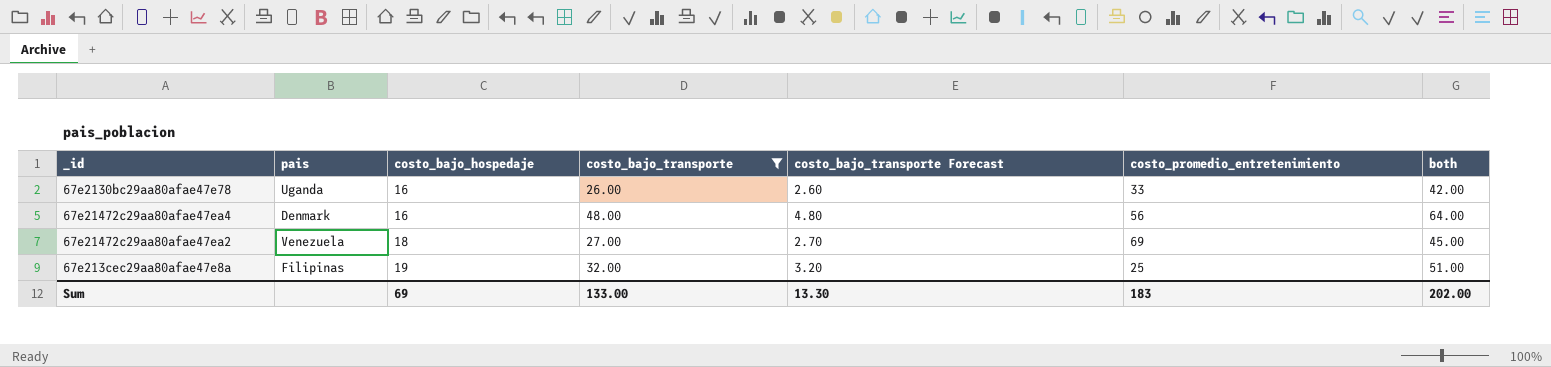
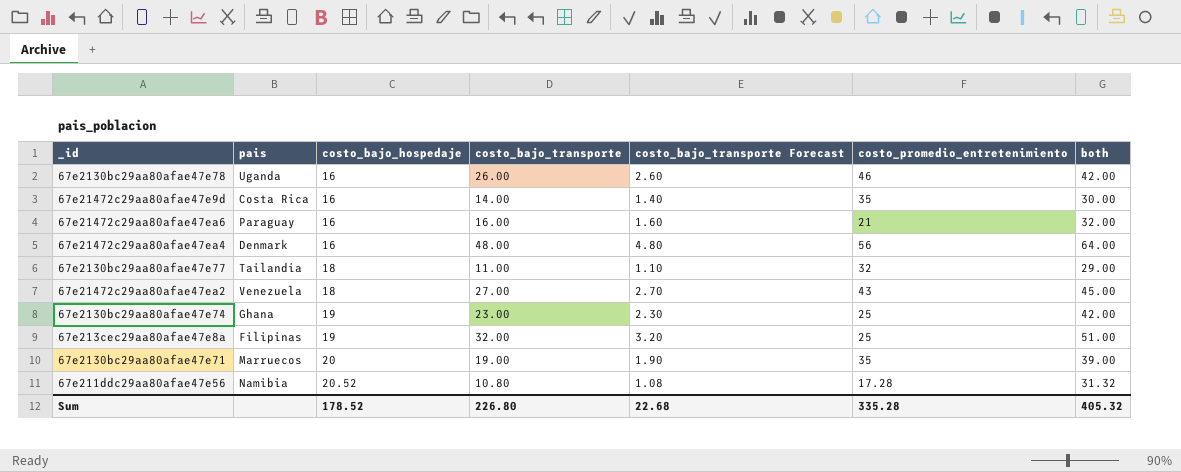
filter: costo_bajo_transporte >= 26.00 -> none
67e2130bc29aa80afae47e78 | costo_promedio_entretenimiento: 33 -> 46
67e21472c29aa80afae47ea2 | costo_promedio_entretenimiento: 69 -> 43
Sum | costo_bajo_hospedaje: 69 -> 178.52
Sum | costo_bajo_transporte: 133.00 -> 226.80
Sum | costo_bajo_transporte Forecast: 13.30 -> 22.68
Sum | costo_promedio_entretenimiento: 183 -> 335.28
Sum | both: 202.00 -> 405.32

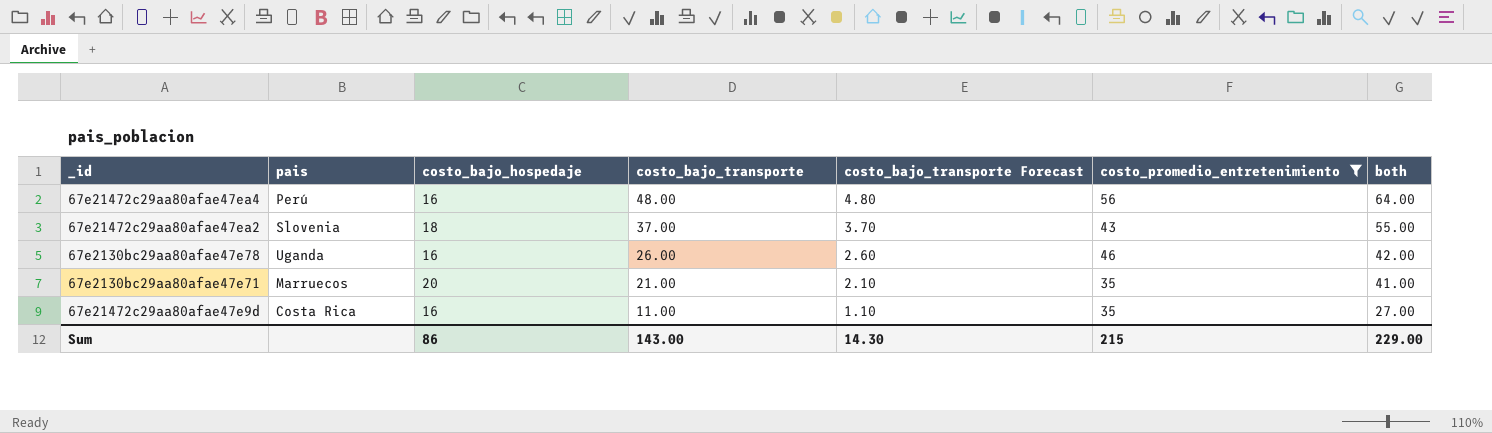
filter: none -> costo_promedio_entretenimiento >= 35
row order: costo_bajo_hospedaje ascending -> costo_bajo_transporte descending
67e21472c29aa80afae47ea4 | pais: Denmark -> Perú
67e21472c29aa80afae47ea2 | pais: Venezuela -> Slovenia
67e21472c29aa80afae47ea2 | costo_bajo_transporte: 27.00 -> 37.00
67e21472c29aa80afae47ea2 | costo_bajo_transporte Forecast: 2.70 -> 3.70
67e21472c29aa80afae47ea2 | both: 45.00 -> 55.00
67e2130bc29aa80afae47e71 | costo_bajo_transporte: 19.00 -> 21.00
67e2130bc29aa80afae47e71 | costo_bajo_transporte Forecast: 1.90 -> 2.10
67e2130bc29aa80afae47e71 | both: 39.00 -> 41.00
67e21472c29aa80afae47e9d | costo_bajo_transporte: 14.00 -> 11.00
67e21472c29aa80afae47e9d | costo_bajo_transporte Forecast: 1.40 -> 1.10
67e21472c29aa80afae47e9d | both: 30.00 -> 27.00
Sum | costo_bajo_hospedaje: 178.52 -> 86
Sum | costo_bajo_transporte: 226.80 -> 143.00
Sum | costo_bajo_transporte Forecast: 22.68 -> 14.30
Sum | costo_promedio_entretenimiento: 335.28 -> 215
Sum | both: 405.32 -> 229.00

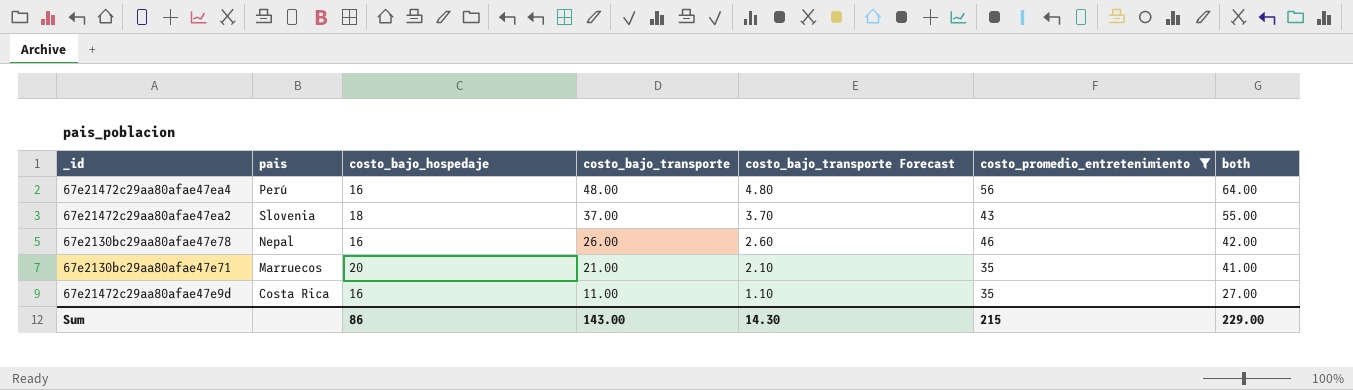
67e2130bc29aa80afae47e78 | pais: Uganda -> Nepal

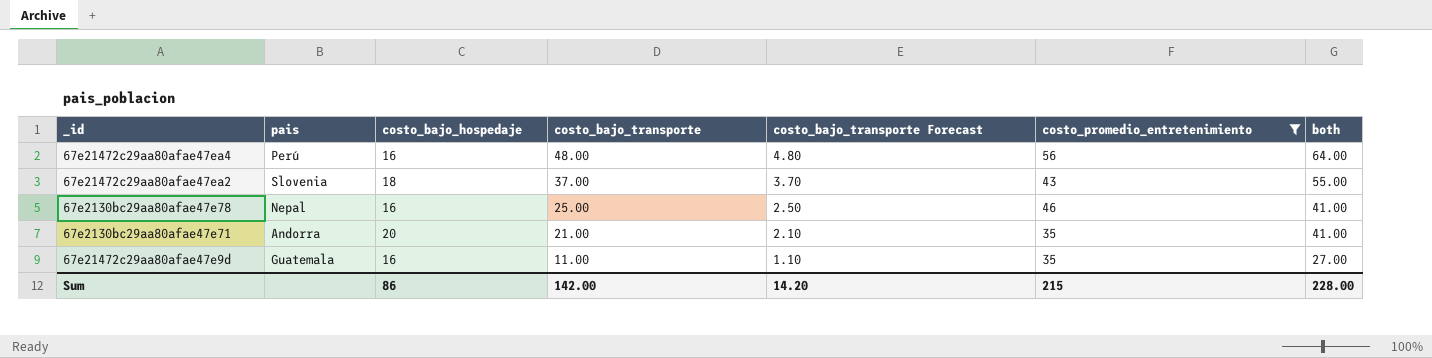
67e2130bc29aa80afae47e78 | costo_bajo_transporte: 26.00 -> 25.00
67e2130bc29aa80afae47e78 | costo_bajo_transporte Forecast: 2.60 -> 2.50
67e2130bc29aa80afae47e78 | both: 42.00 -> 41.00
67e2130bc29aa80afae47e71 | pais: Marruecos -> Andorra
67e21472c29aa80afae47e9d | pais: Costa Rica -> Guatemala
Sum | costo_bajo_transporte: 143.00 -> 142.00
Sum | costo_bajo_transporte Forecast: 14.30 -> 14.20
Sum | both: 229.00 -> 228.00

